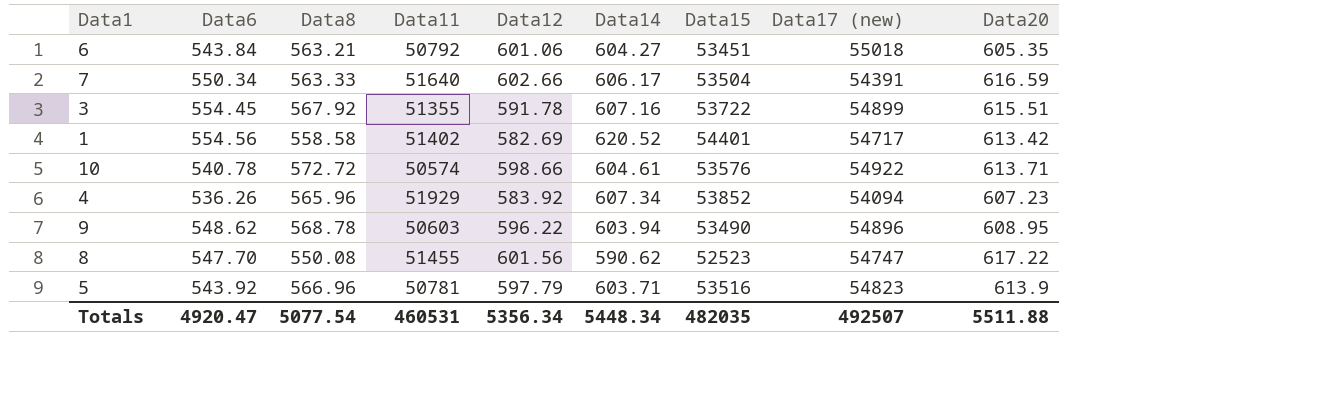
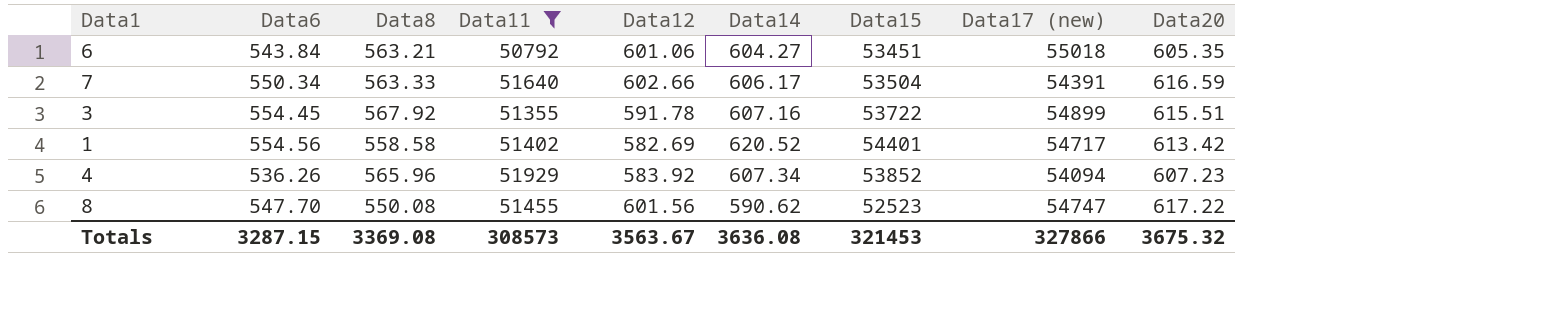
filter: none -> Data11 >= 50792
Totals | Data6: 4920.47 -> 3287.15
Totals | Data8: 5077.54 -> 3369.08
Totals | Data11: 460531 -> 308573
Totals | Data12: 5356.34 -> 3563.67
Totals | Data14: 5448.34 -> 3636.08
Totals | Data15: 482035 -> 321453
Totals | Data17 (new): 492507 -> 327866
Totals | Data20: 5511.88 -> 3675.32

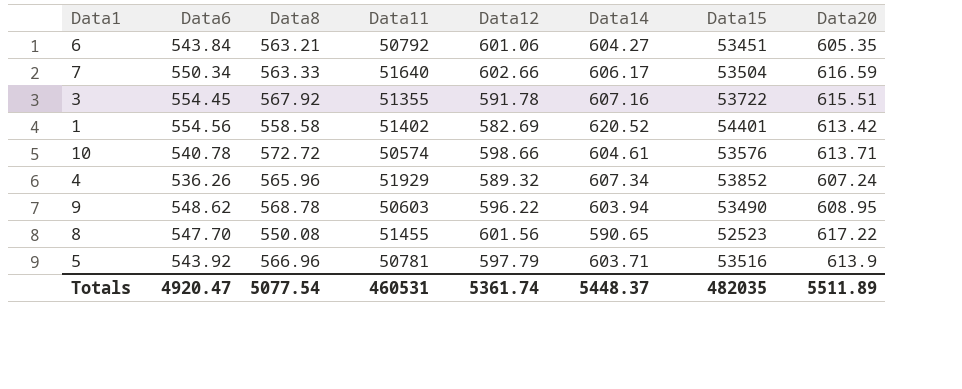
filter: Data11 >= 50792 -> none
column Data17 (new) | position: 8 -> none
4 | Data12: 583.92 -> 589.32
4 | Data20: 607.23 -> 607.24
8 | Data14: 590.62 -> 590.65
Totals | Data6: 3287.15 -> 4920.47
Totals | Data8: 3369.08 -> 5077.54
Totals | Data11: 308573 -> 460531
Totals | Data12: 3563.67 -> 5361.74
Totals | Data14: 3636.08 -> 5448.37
Totals | Data15: 321453 -> 482035
Totals | Data20: 3675.32 -> 5511.89

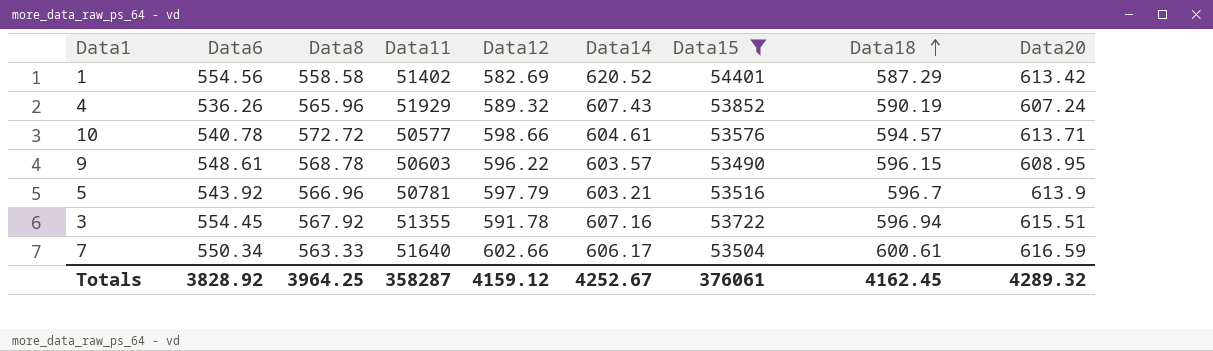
filter: none -> Data15 >= 53490
row order: none -> Data18 ascending
column Data18 | position: none -> 8
4 | Data14: 607.34 -> 607.43
10 | Data11: 50574 -> 50577
9 | Data6: 548.62 -> 548.61
9 | Data14: 603.94 -> 603.57
5 | Data14: 603.71 -> 603.21
Totals | Data6: 4920.47 -> 3828.92
Totals | Data8: 5077.54 -> 3964.25
Totals | Data11: 460531 -> 358287
Totals | Data12: 5361.74 -> 4159.12
Totals | Data14: 5448.37 -> 4252.67
Totals | Data15: 482035 -> 376061
Totals | Data20: 5511.89 -> 4289.32

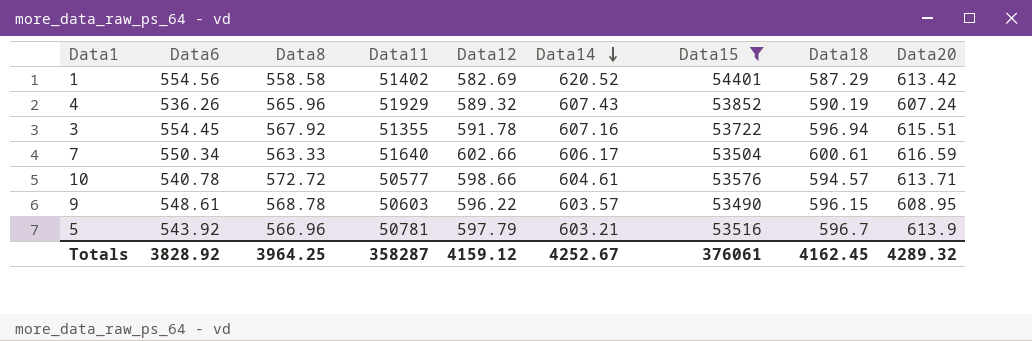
row order: Data18 ascending -> Data14 descending

